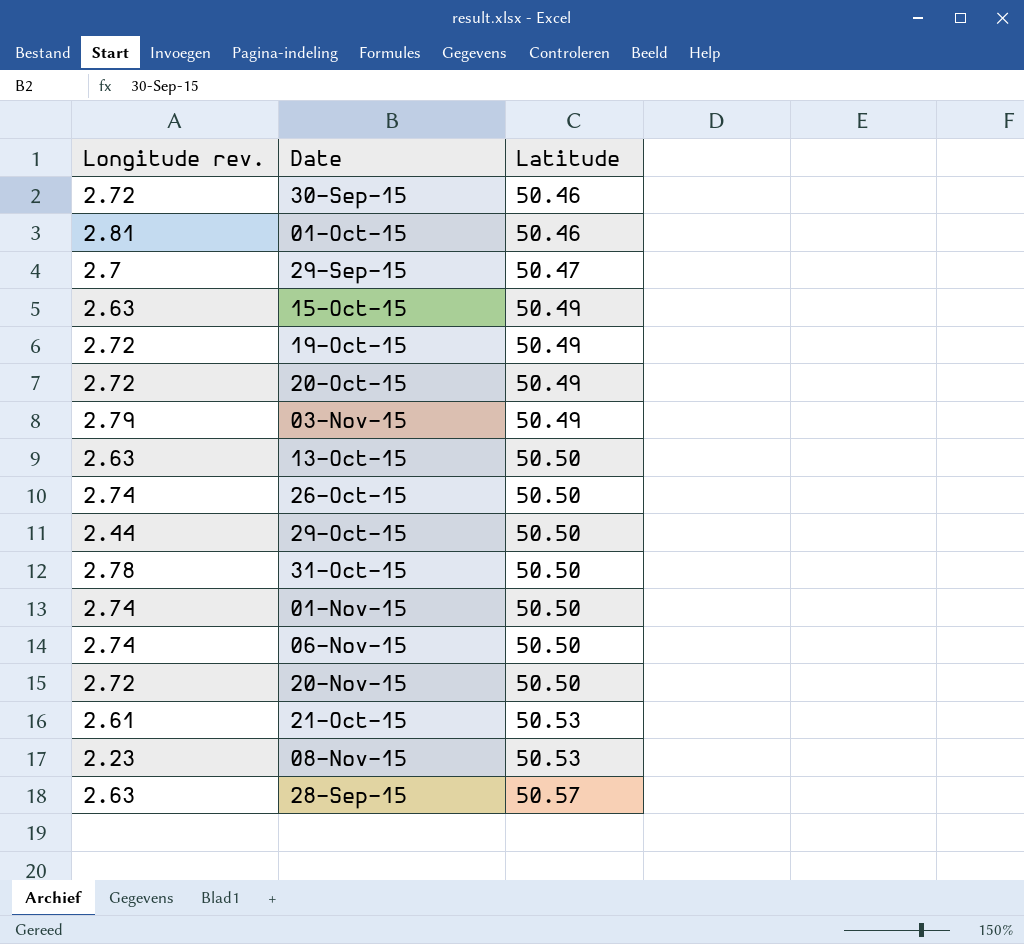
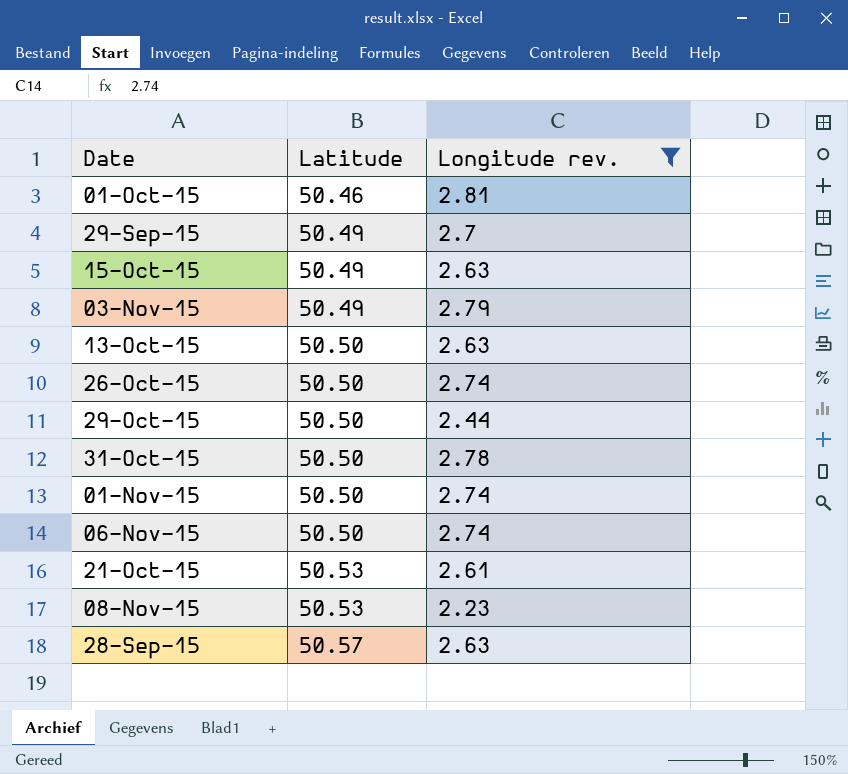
filter: none -> Longitude rev. != 2.72
column Longitude rev. | position: 1 -> 3
29-Sep-15 | Latitude: 50.47 -> 50.49

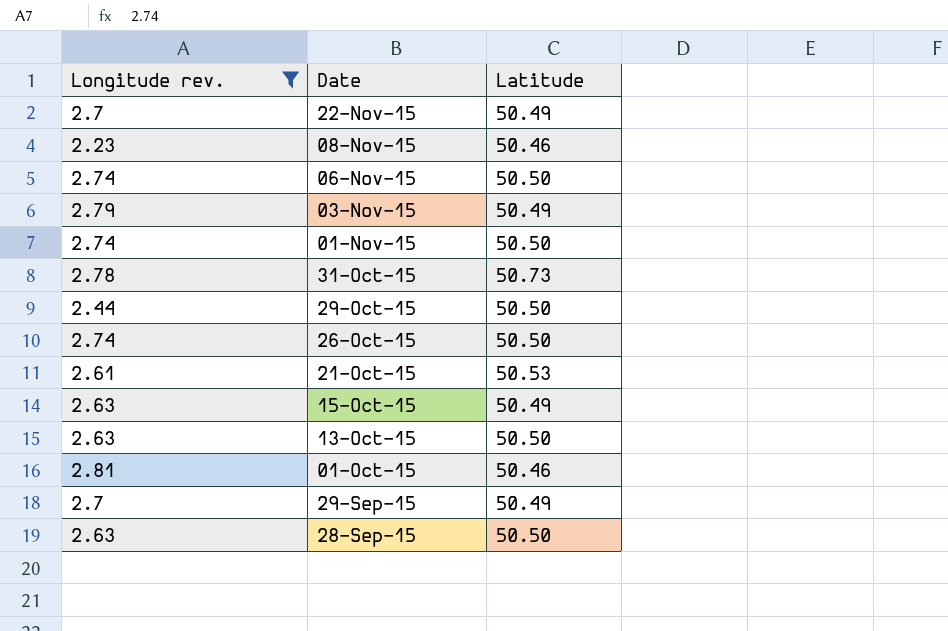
row order: Latitude ascending -> Date descending
column Longitude rev. | position: 3 -> 1
row 22-Nov-15: none -> 2.7 | 50.49
08-Nov-15 | Latitude: 50.53 -> 50.46
31-Oct-15 | Latitude: 50.50 -> 50.73
28-Sep-15 | Latitude: 50.57 -> 50.50

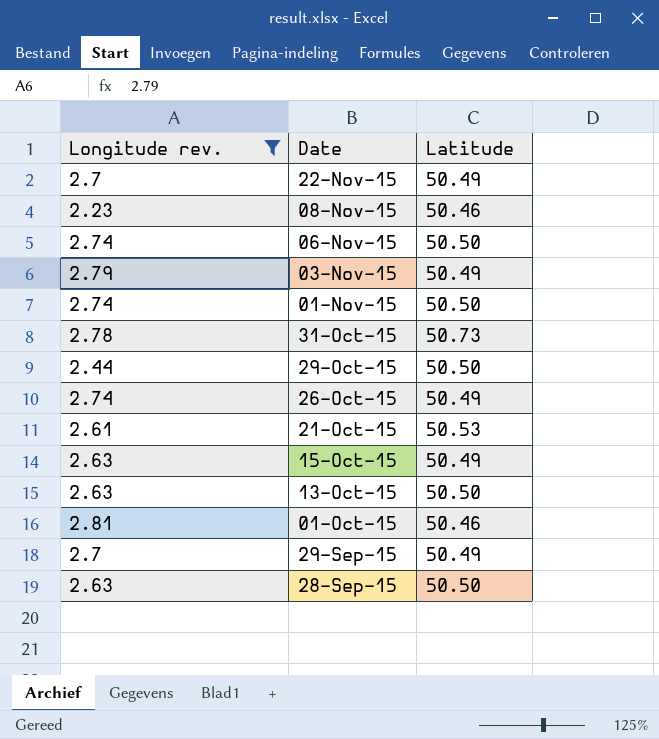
26-Oct-15 | Latitude: 50.50 -> 50.49

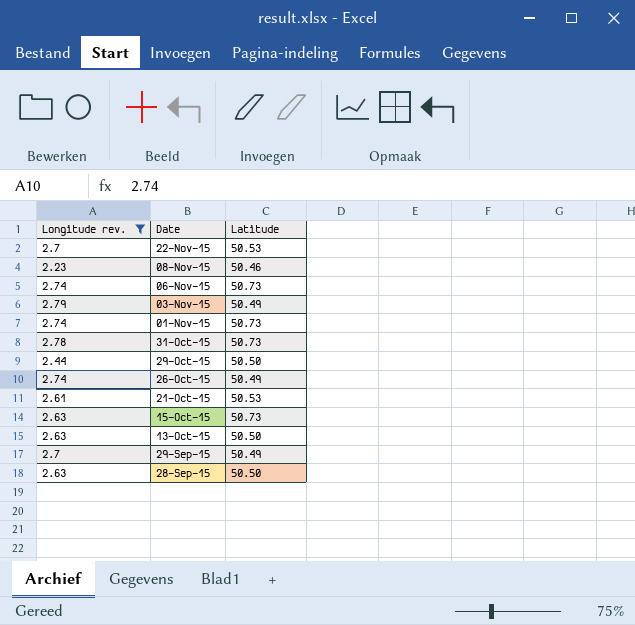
row 01-Oct-15: 2.81 | 50.46 -> none
22-Nov-15 | Latitude: 50.49 -> 50.53
06-Nov-15 | Latitude: 50.50 -> 50.73
01-Nov-15 | Latitude: 50.50 -> 50.73
15-Oct-15 | Latitude: 50.49 -> 50.73

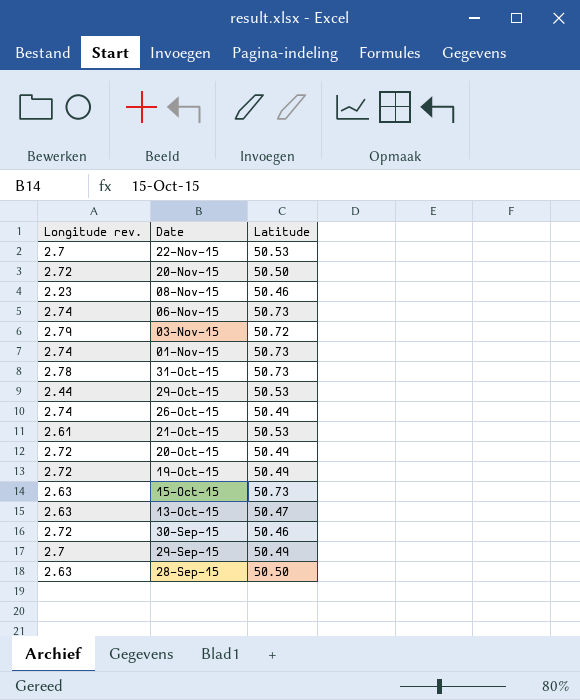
filter: Longitude rev. != 2.72 -> none
03-Nov-15 | Latitude: 50.49 -> 50.72
29-Oct-15 | Latitude: 50.50 -> 50.53
13-Oct-15 | Latitude: 50.50 -> 50.47

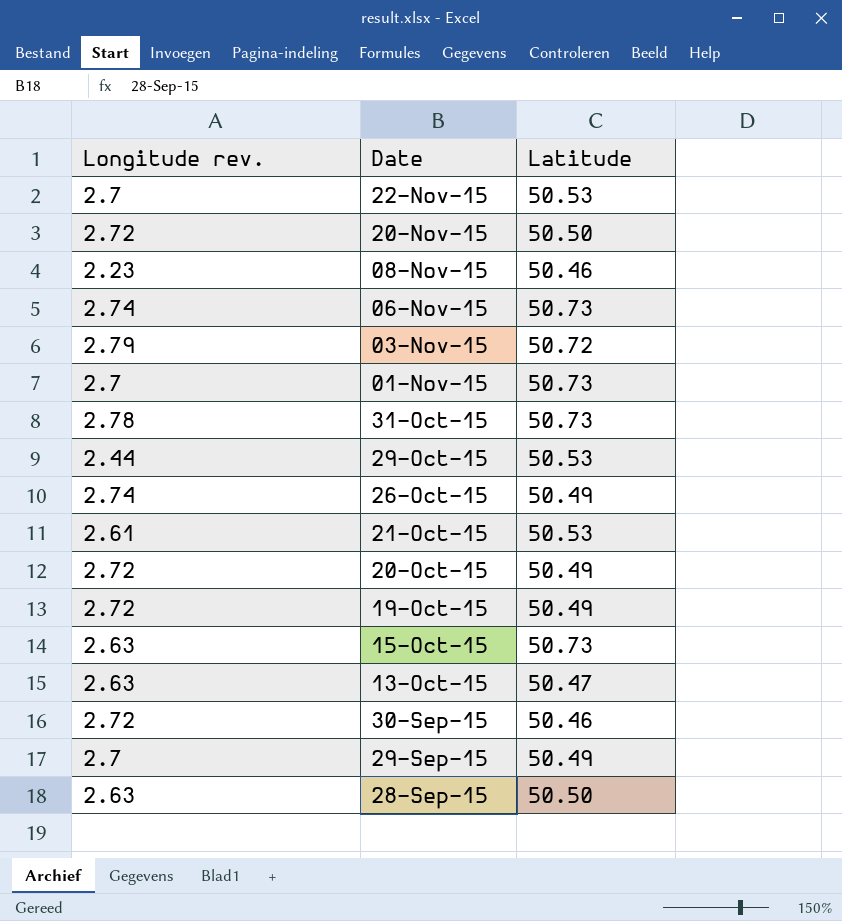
01-Nov-15 | Longitude rev.: 2.74 -> 2.7

